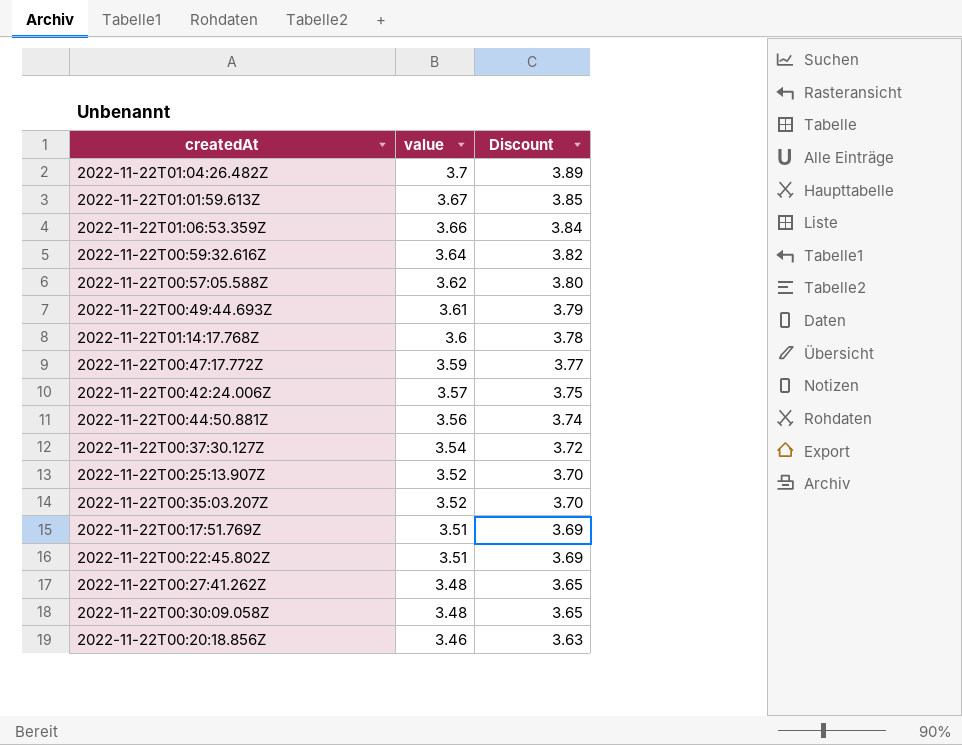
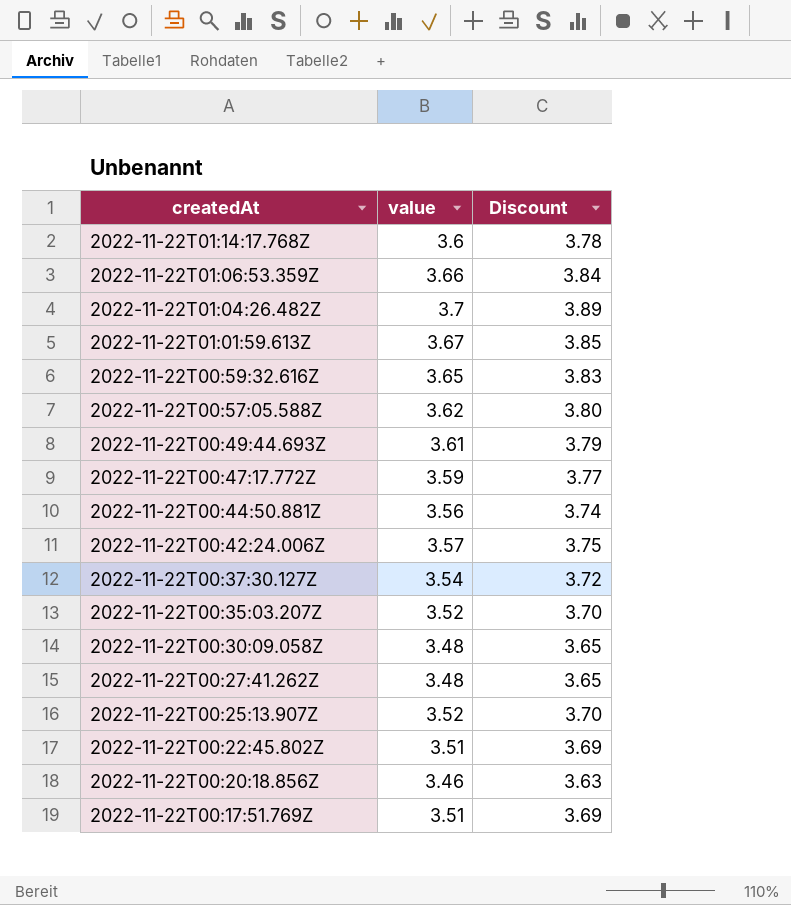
row order: value descending -> createdAt descending
2022-11-22T00:59:32.616Z | value: 3.64 -> 3.65
2022-11-22T00:59:32.616Z | Discount: 3.82 -> 3.83

